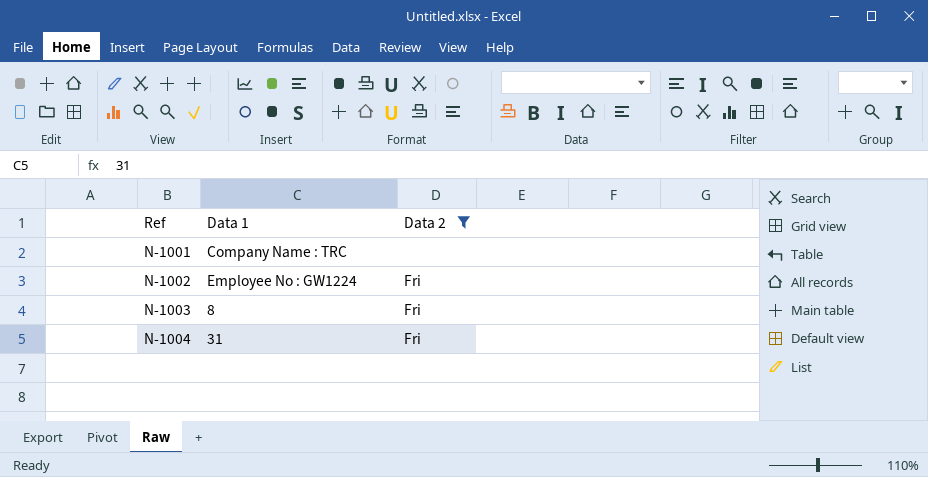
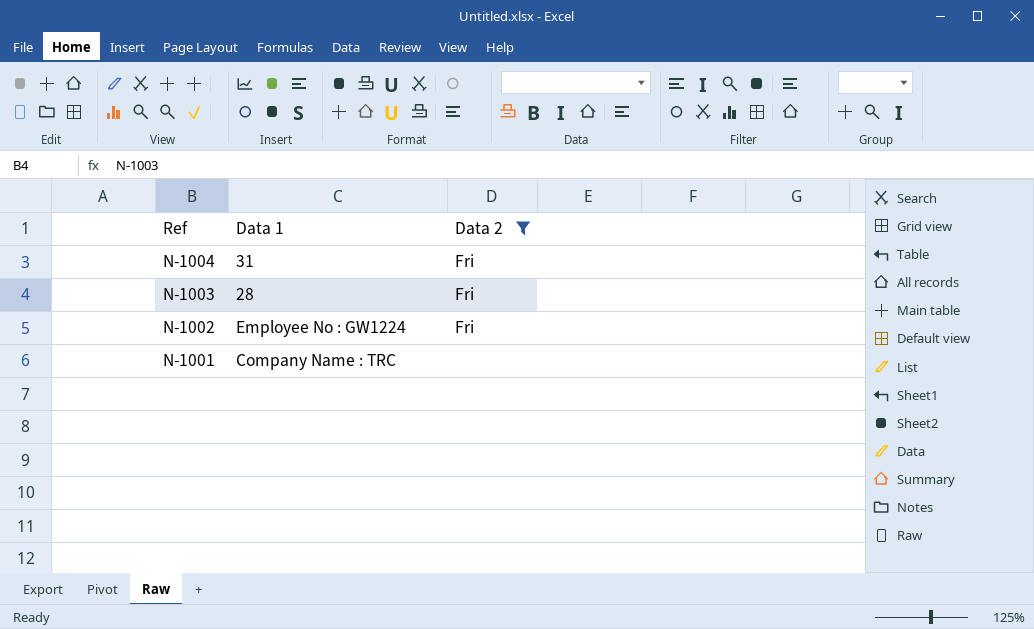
row order: Ref ascending -> Ref descending
N-1003 | Data 1: 8 -> 28

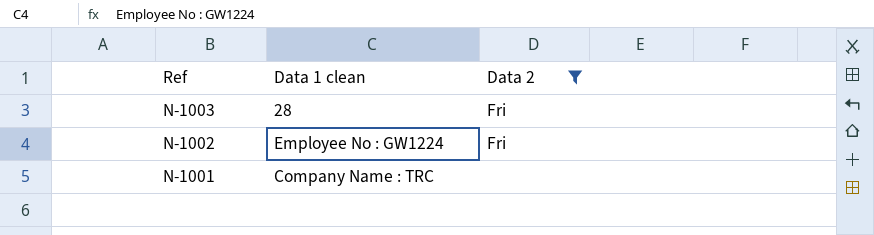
column name: Data 1 -> Data 1 clean
row N-1004: 31 | Fri -> none

